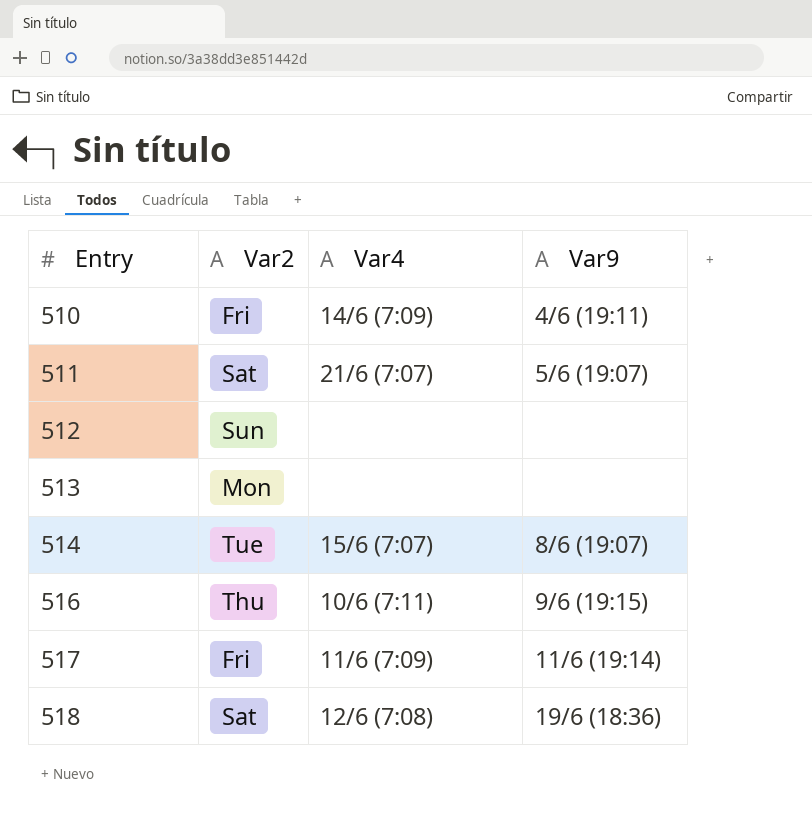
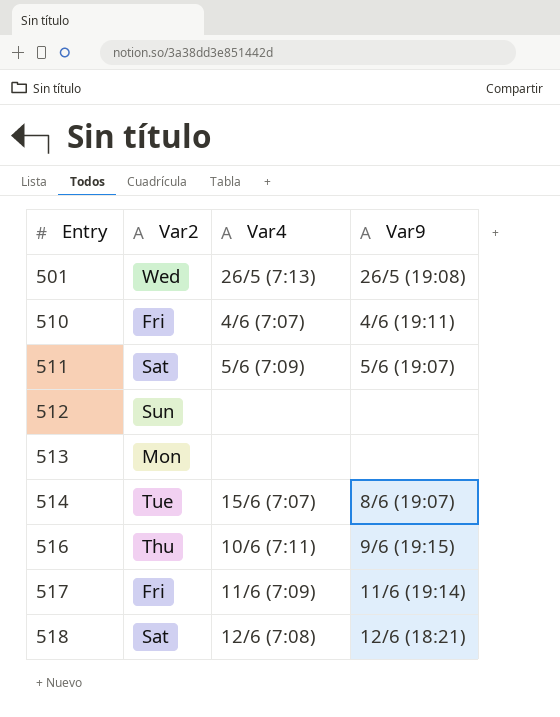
row 501: none -> Wed | 26/5 (7:13) | 26/5 (19:08)
510 | Var4: 14/6 (7:09) -> 4/6 (7:07)
511 | Var4: 21/6 (7:07) -> 5/6 (7:09)
518 | Var9: 19/6 (18:36) -> 12/6 (18:21)

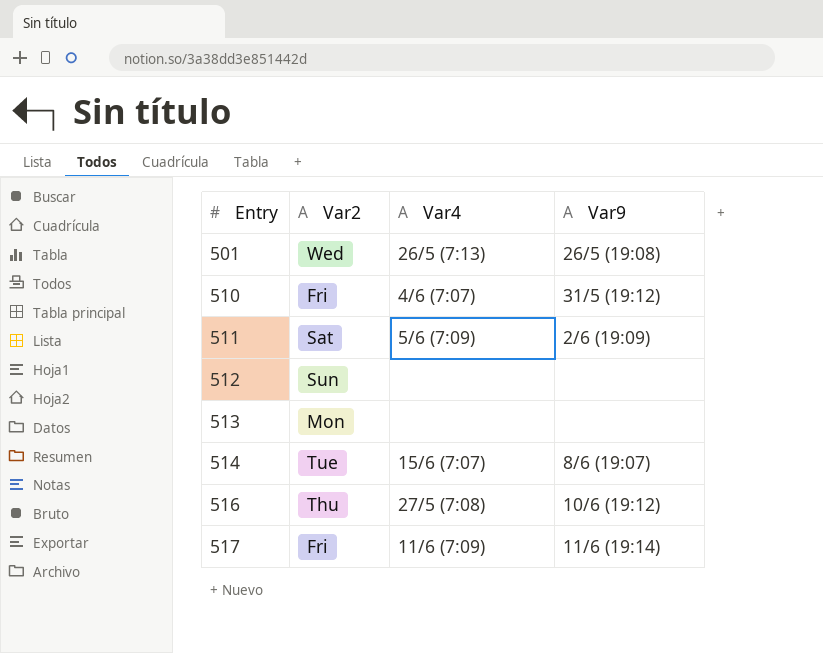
row 518: Sat | 12/6 (7:08) | 12/6 (18:21) -> none
510 | Var9: 4/6 (19:11) -> 31/5 (19:12)
511 | Var9: 5/6 (19:07) -> 2/6 (19:09)
516 | Var4: 10/6 (7:11) -> 27/5 (7:08)
516 | Var9: 9/6 (19:15) -> 10/6 (19:12)

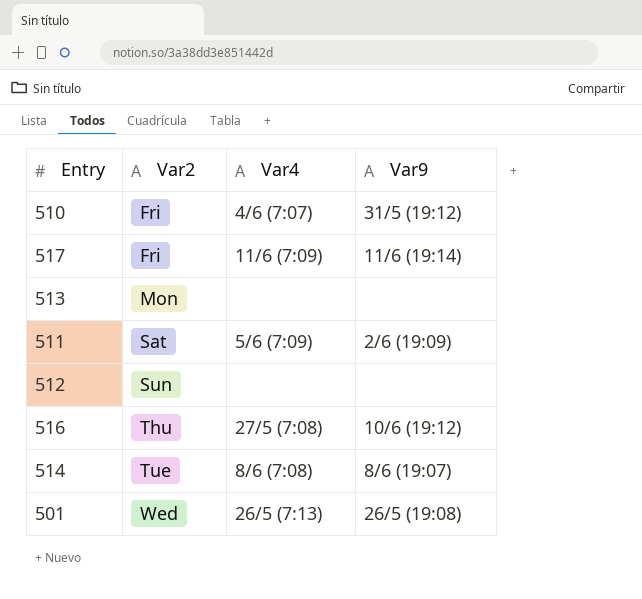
row order: Entry ascending -> Var2 ascending
514 | Var4: 15/6 (7:07) -> 8/6 (7:08)

